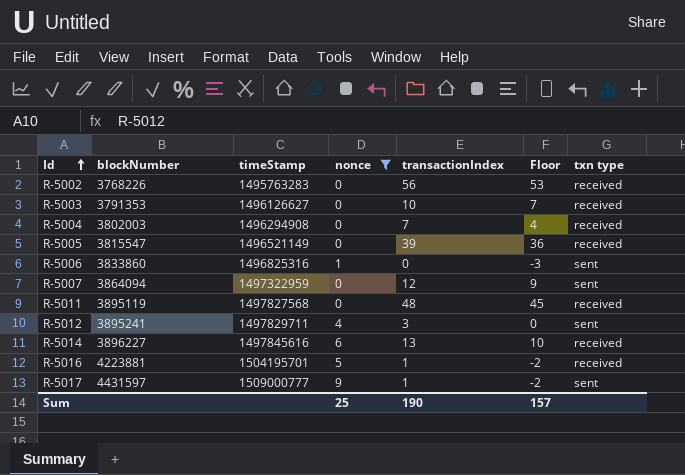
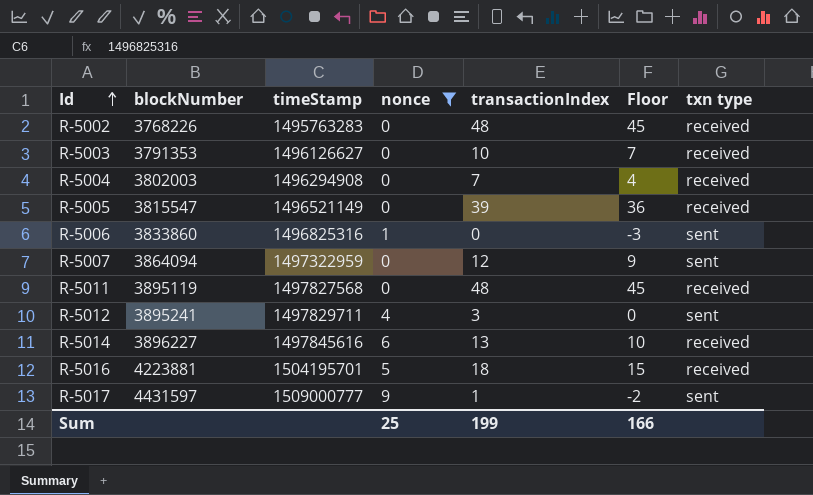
R-5002 | transactionIndex: 56 -> 48
R-5002 | Floor: 53 -> 45
R-5016 | transactionIndex: 1 -> 18
R-5016 | Floor: -2 -> 15
Sum | transactionIndex: 190 -> 199
Sum | Floor: 157 -> 166

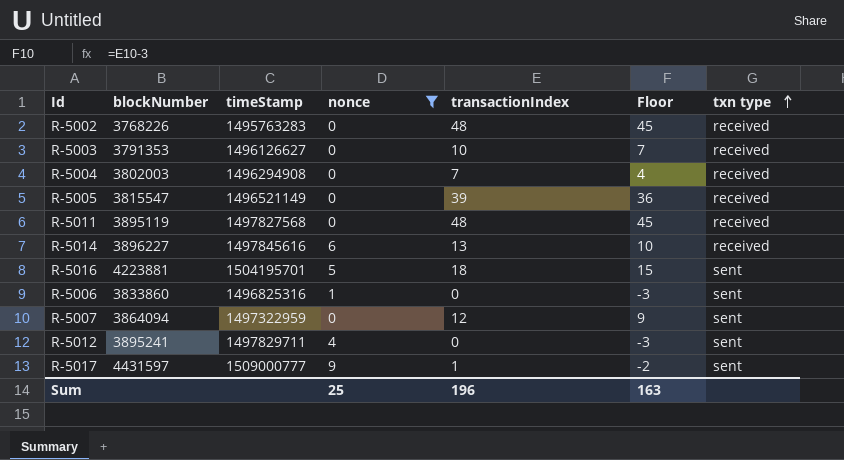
row order: Id ascending -> txn type ascending
R-5016 | txn type: received -> sent
R-5012 | transactionIndex: 3 -> 0
R-5012 | Floor: 0 -> -3
Sum | transactionIndex: 199 -> 196
Sum | Floor: 166 -> 163

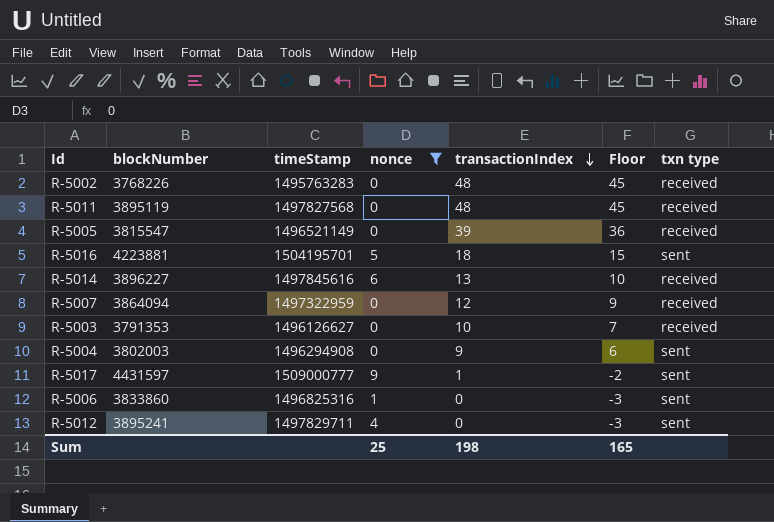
row order: txn type ascending -> transactionIndex descending
R-5007 | txn type: sent -> received
R-5004 | transactionIndex: 7 -> 9
R-5004 | Floor: 4 -> 6
R-5004 | txn type: received -> sent
Sum | transactionIndex: 196 -> 198
Sum | Floor: 163 -> 165

